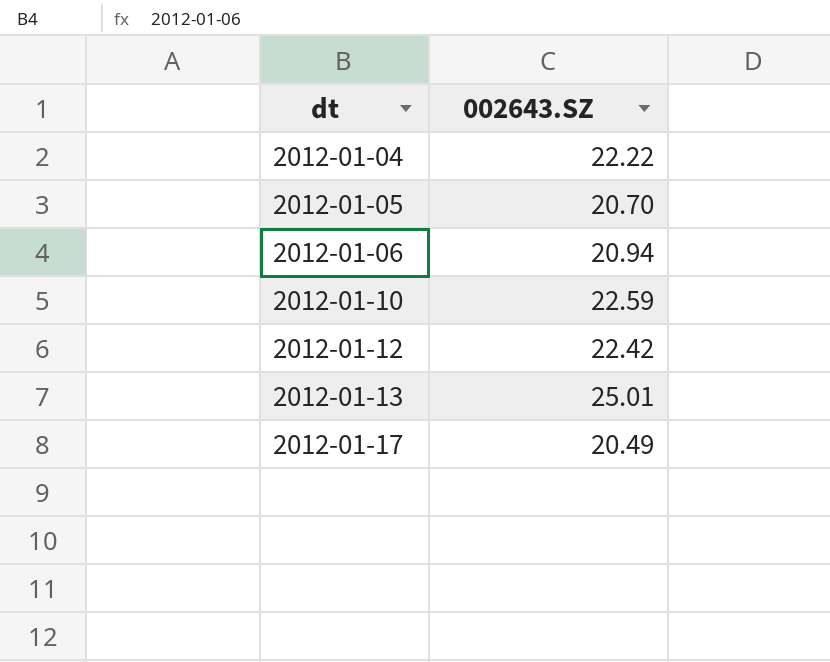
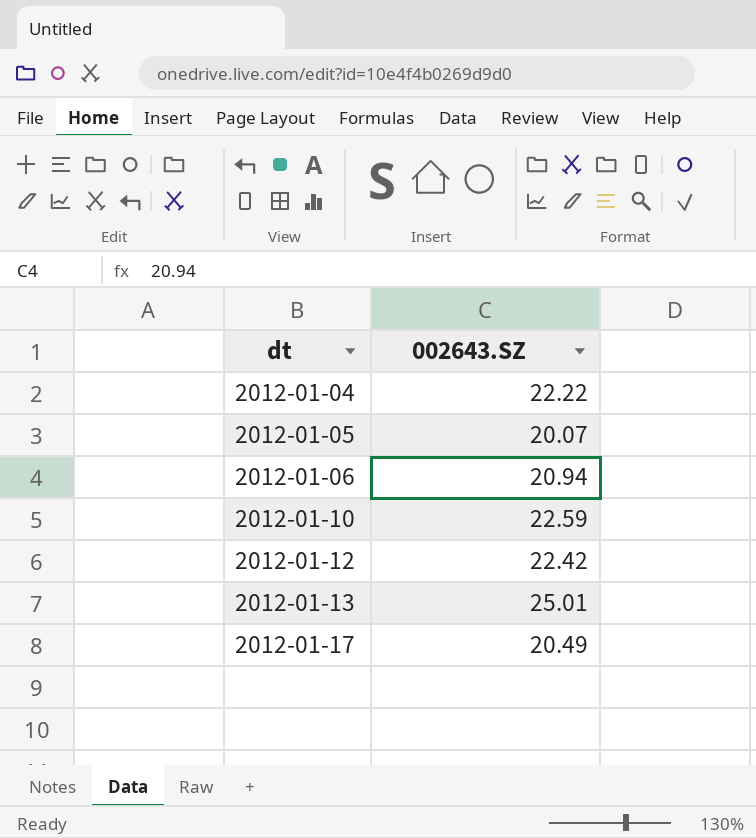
2012-01-05 | 002643.SZ: 20.70 -> 20.07

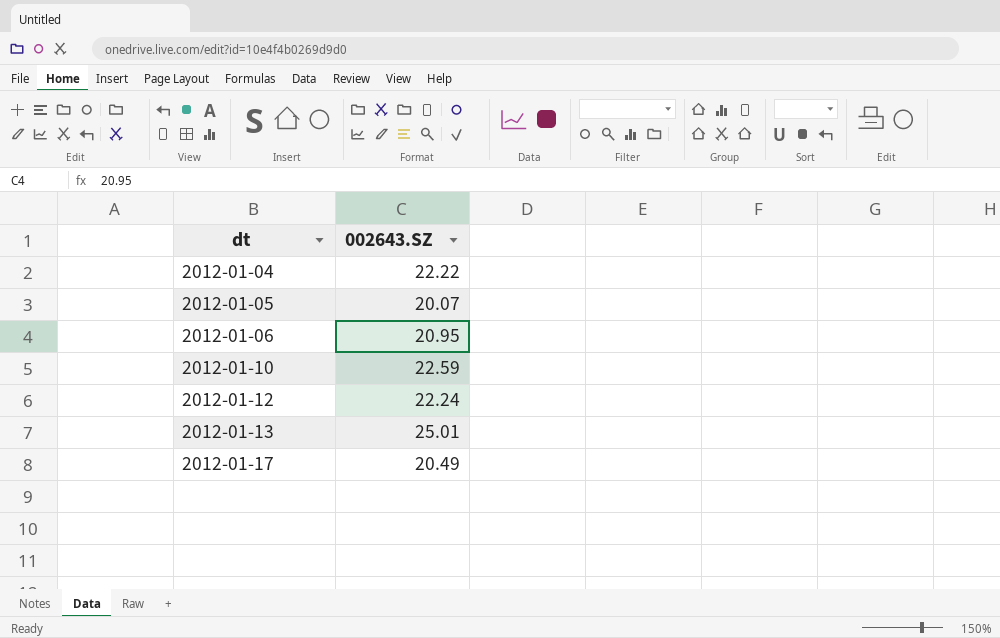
2012-01-06 | 002643.SZ: 20.94 -> 20.95
2012-01-12 | 002643.SZ: 22.42 -> 22.24

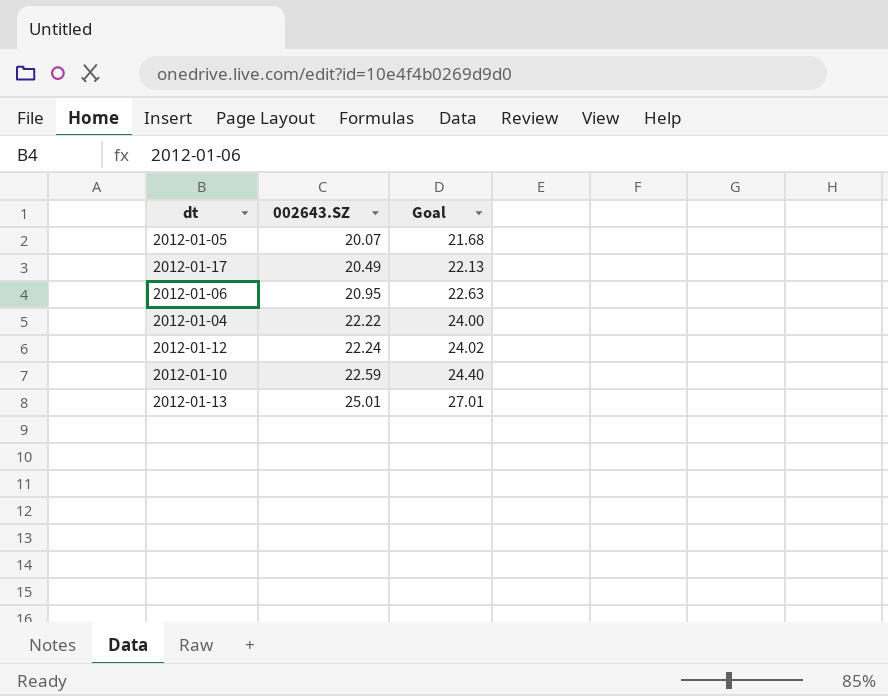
row order: dt ascending -> 002643.SZ ascending
column Goal | formula: none -> [002643.SZ] * 1.08

